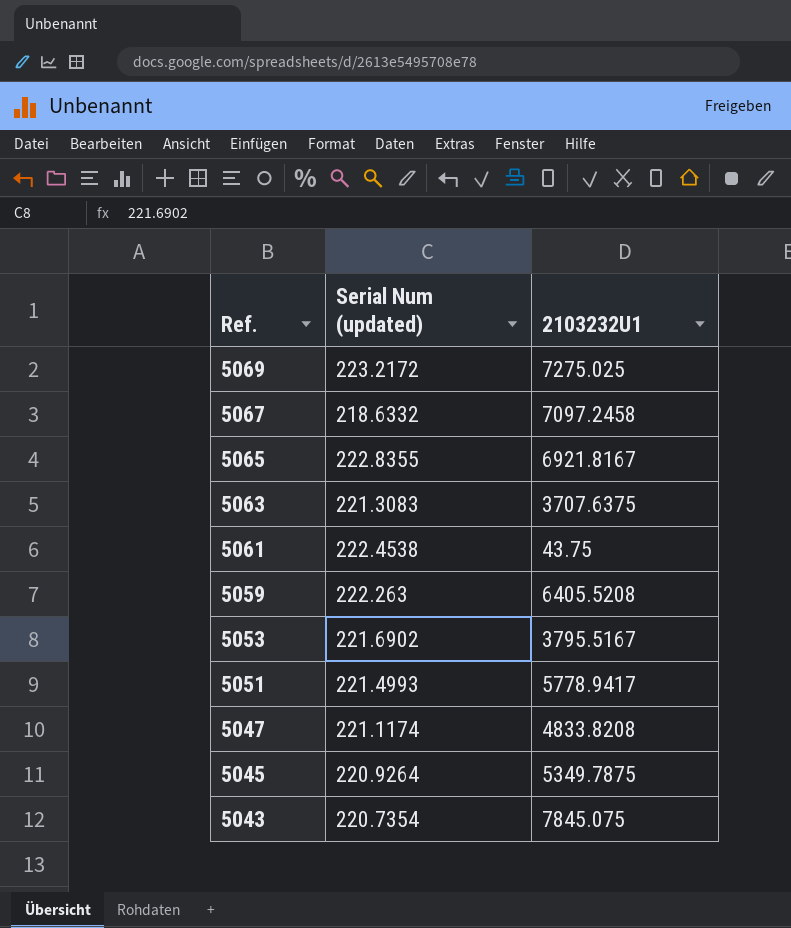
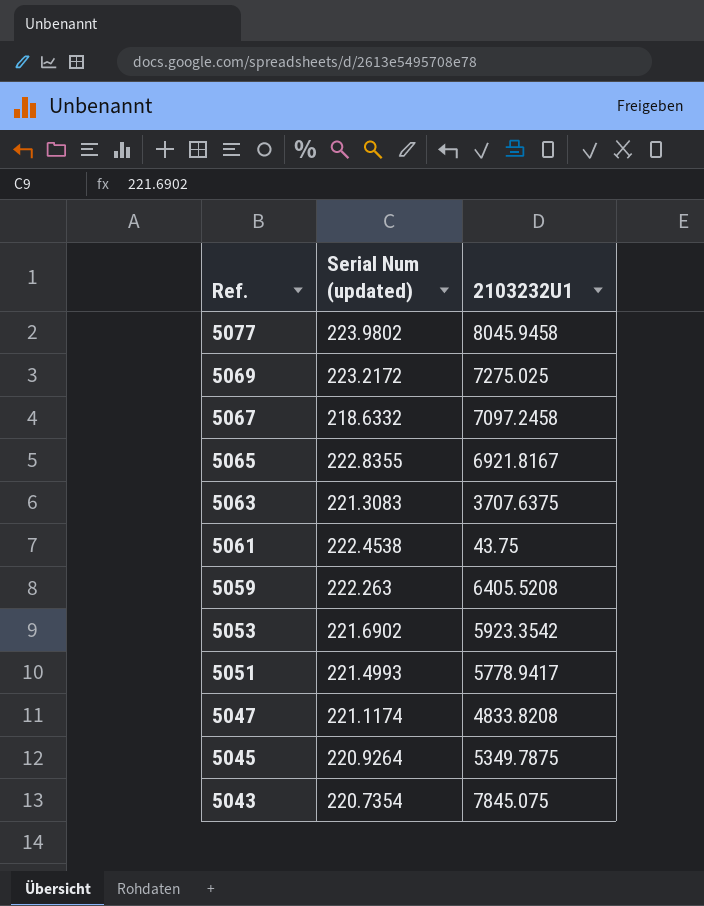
row 5077: none -> 223.9802 | 8045.9458
5053 | 2103232U1: 3795.5167 -> 5923.3542

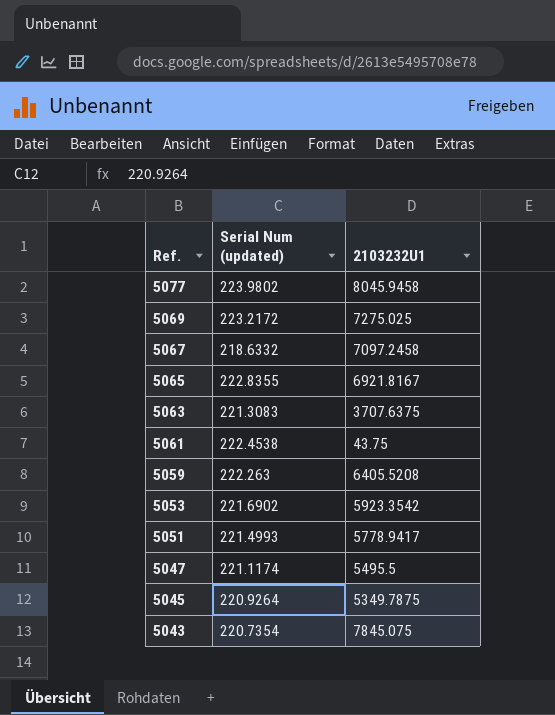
5047 | 2103232U1: 4833.8208 -> 5495.5

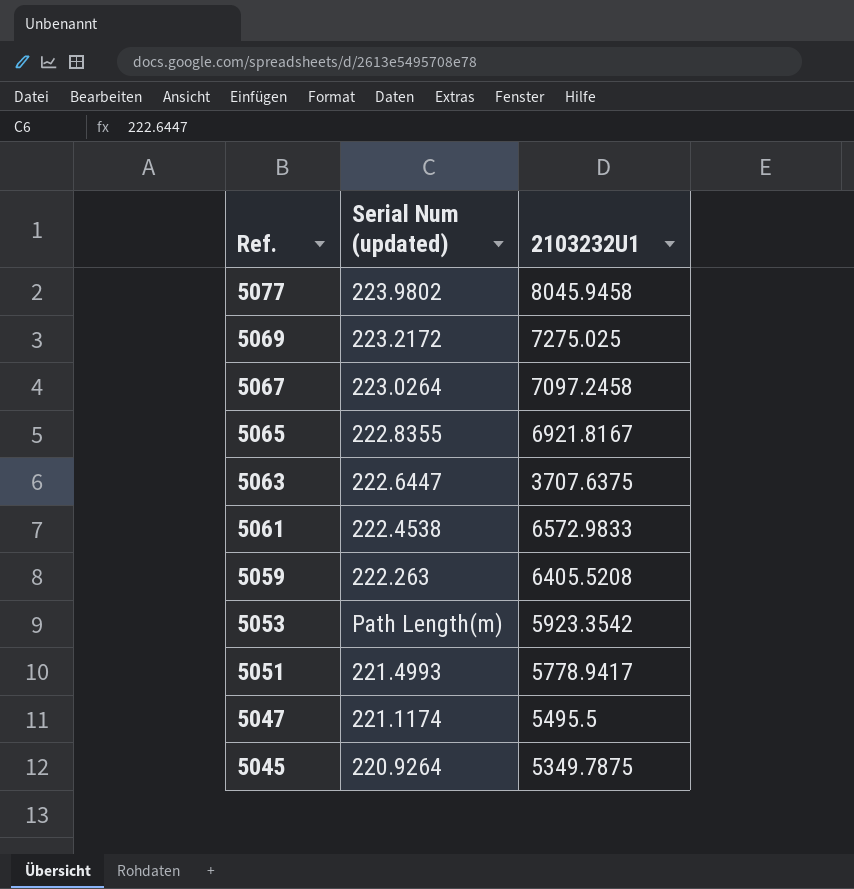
row 5043: 220.7354 | 7845.075 -> none
5067 | Serial Num (updated): 218.6332 -> 223.0264
5063 | Serial Num (updated): 221.3083 -> 222.6447
5061 | 2103232U1: 43.75 -> 6572.9833
5053 | Serial Num (updated): 221.6902 -> Path Length(m)

